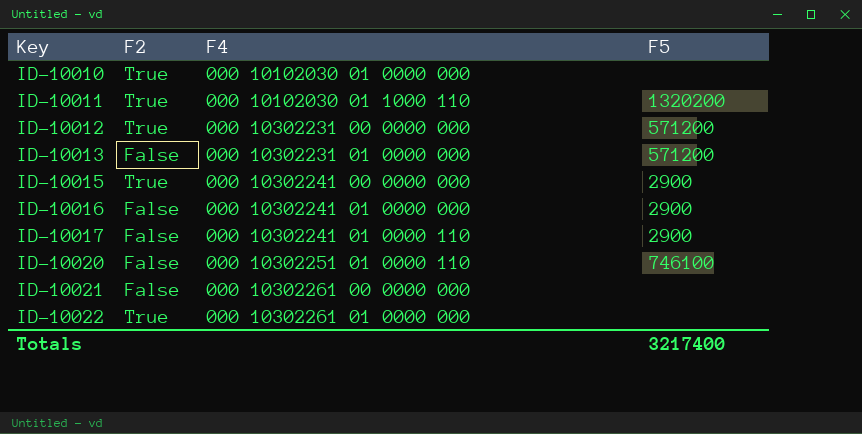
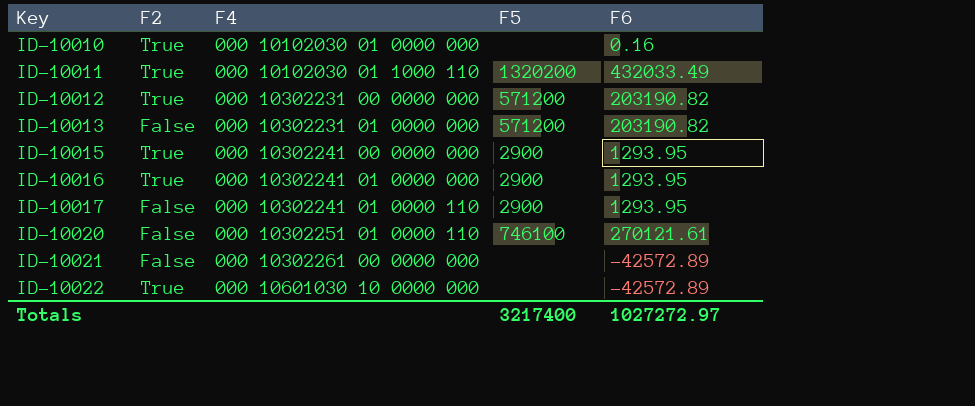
column F6 | position: none -> 5
ID-10016 | F2: False -> True
ID-10022 | F4: 000 10302261 01 0000 000 -> 000 10601030 10 0000 000

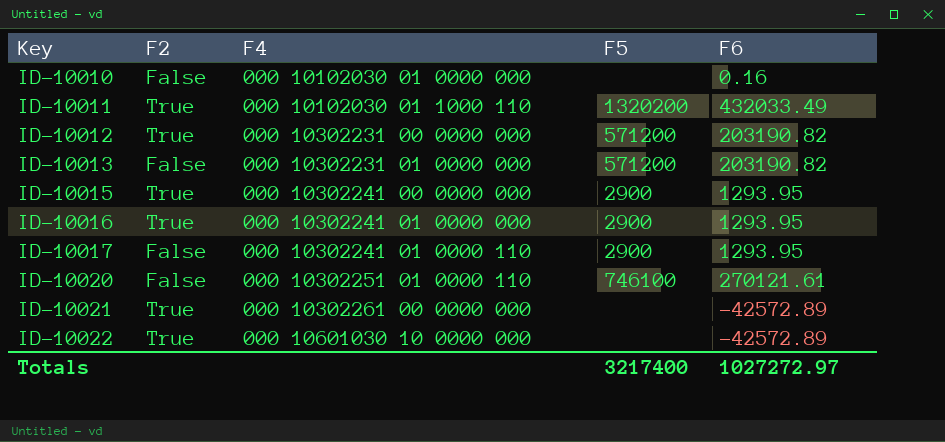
ID-10010 | F2: True -> False
ID-10021 | F2: False -> True

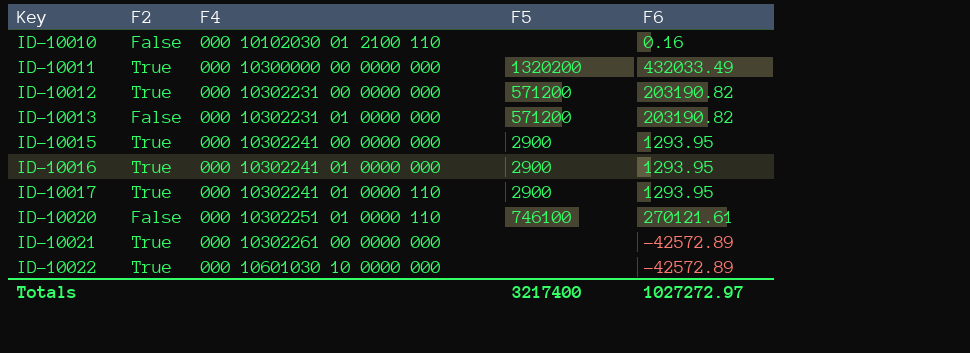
ID-10010 | F4: 000 10102030 01 0000 000 -> 000 10102030 01 2100 110
ID-10011 | F4: 000 10102030 01 1000 110 -> 000 10300000 00 0000 000
ID-10017 | F2: False -> True

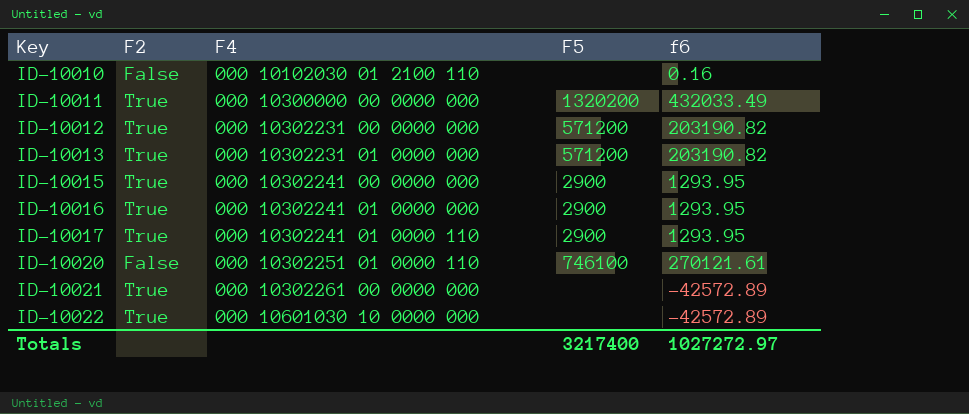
column name: F6 -> f6
ID-10013 | F2: False -> True

